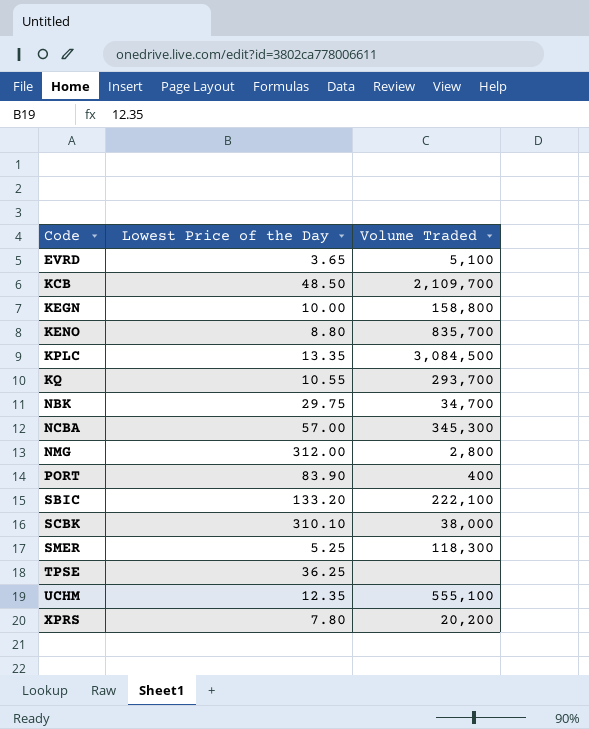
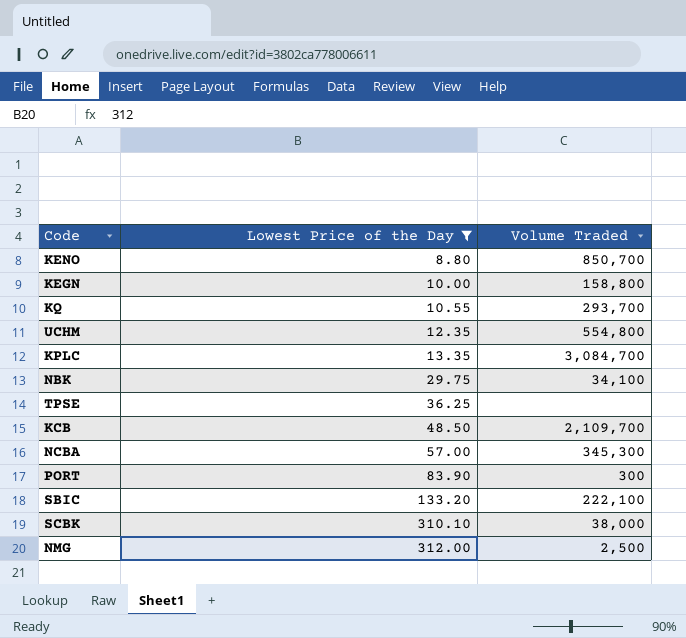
filter: none -> Lowest Price of the Day >= 8.80
row order: Code ascending -> Lowest Price of the Day ascending
KENO | Volume Traded: 835,700 -> 850,700
UCHM | Volume Traded: 555,100 -> 554,800
KPLC | Volume Traded: 3,084,500 -> 3,084,700
NBK | Volume Traded: 34,700 -> 34,100
PORT | Volume Traded: 400 -> 300
NMG | Volume Traded: 2,800 -> 2,500

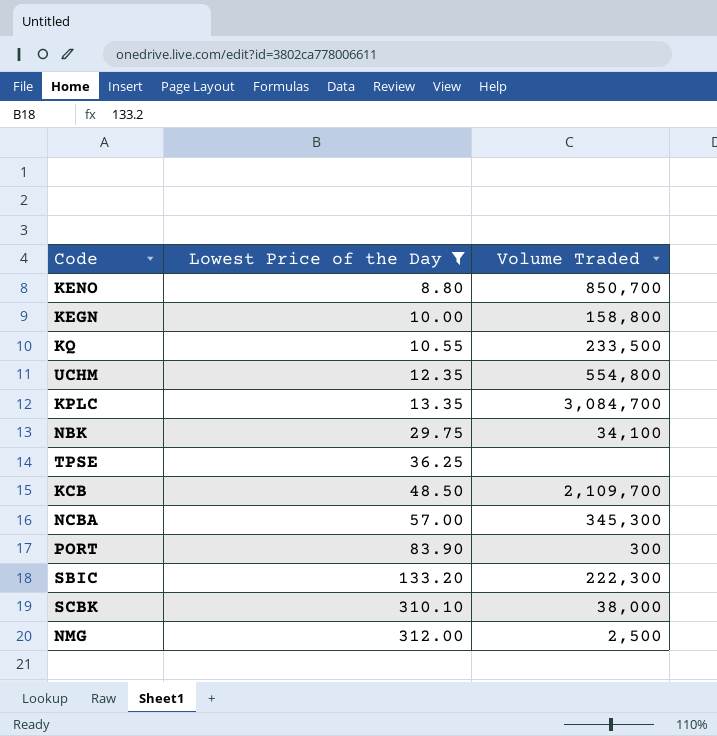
KQ | Volume Traded: 293,700 -> 233,500
SBIC | Volume Traded: 222,100 -> 222,300

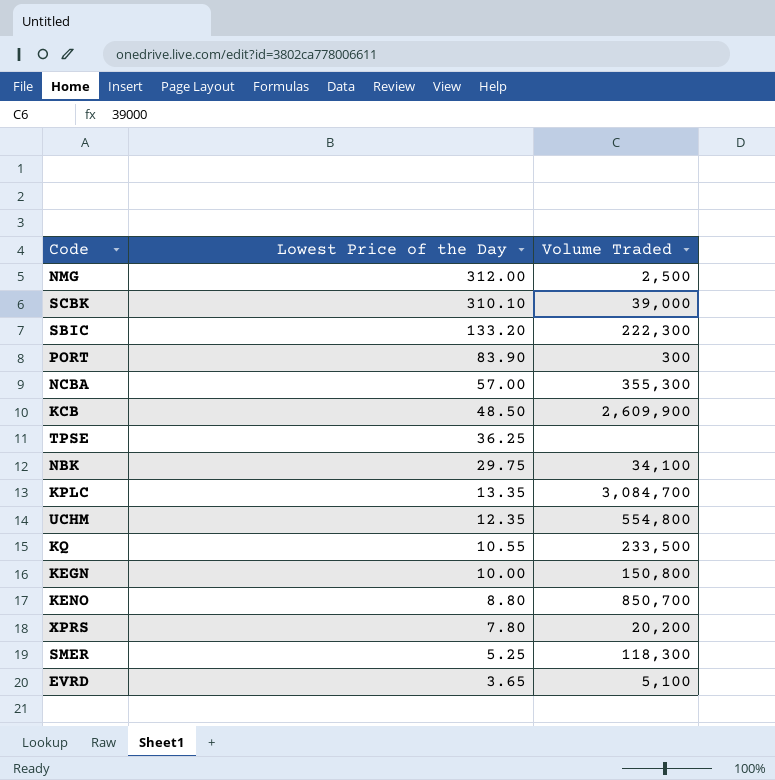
filter: Lowest Price of the Day >= 8.80 -> none
row order: Lowest Price of the Day ascending -> Lowest Price of the Day descending
SCBK | Volume Traded: 38,000 -> 39,000
NCBA | Volume Traded: 345,300 -> 355,300
KCB | Volume Traded: 2,109,700 -> 2,609,900
KEGN | Volume Traded: 158,800 -> 150,800

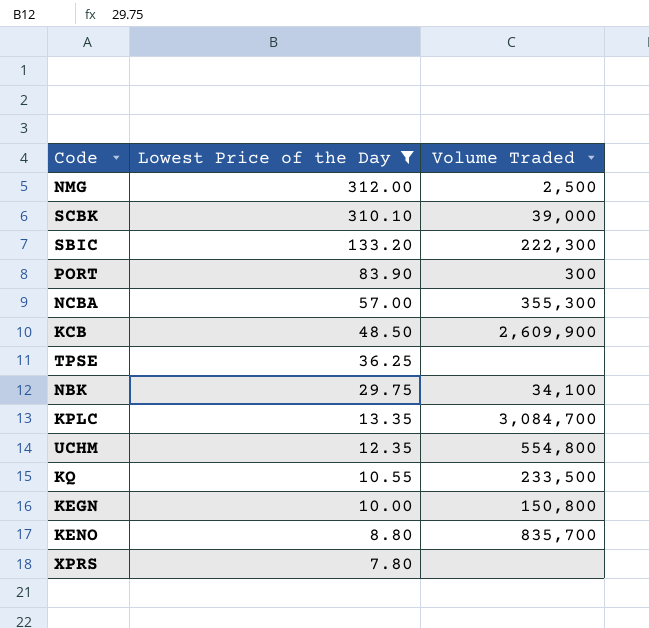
filter: none -> Lowest Price of the Day >= 7.80
KENO | Volume Traded: 850,700 -> 835,700
XPRS | Volume Traded: 20,200 -> none

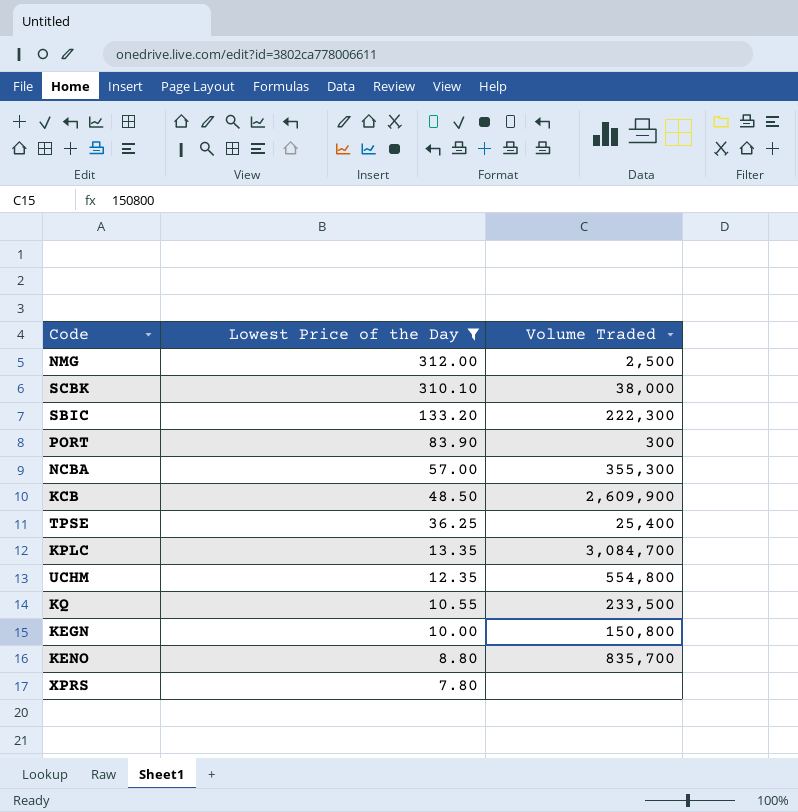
row NBK: 29.75 | 34,100 -> none
SCBK | Volume Traded: 39,000 -> 38,000
TPSE | Volume Traded: none -> 25,400

